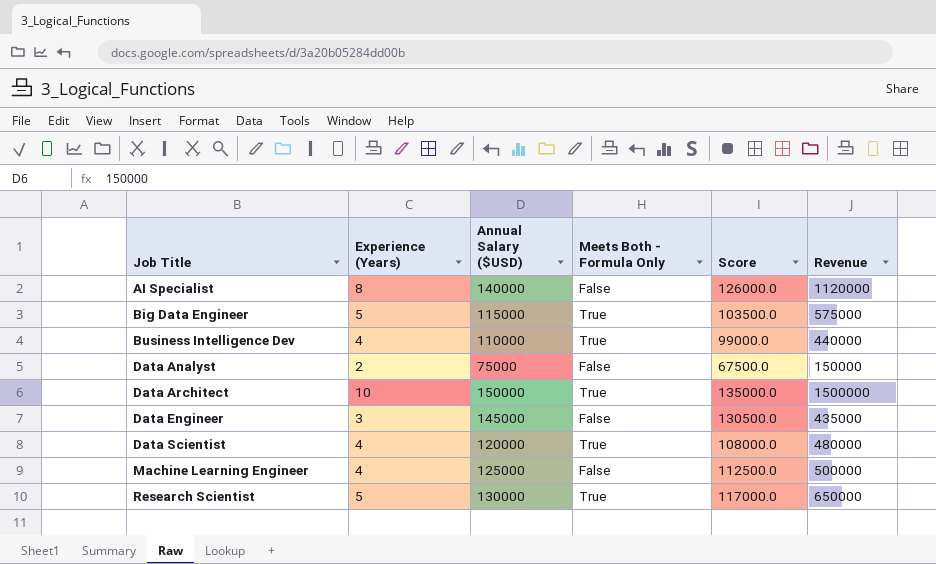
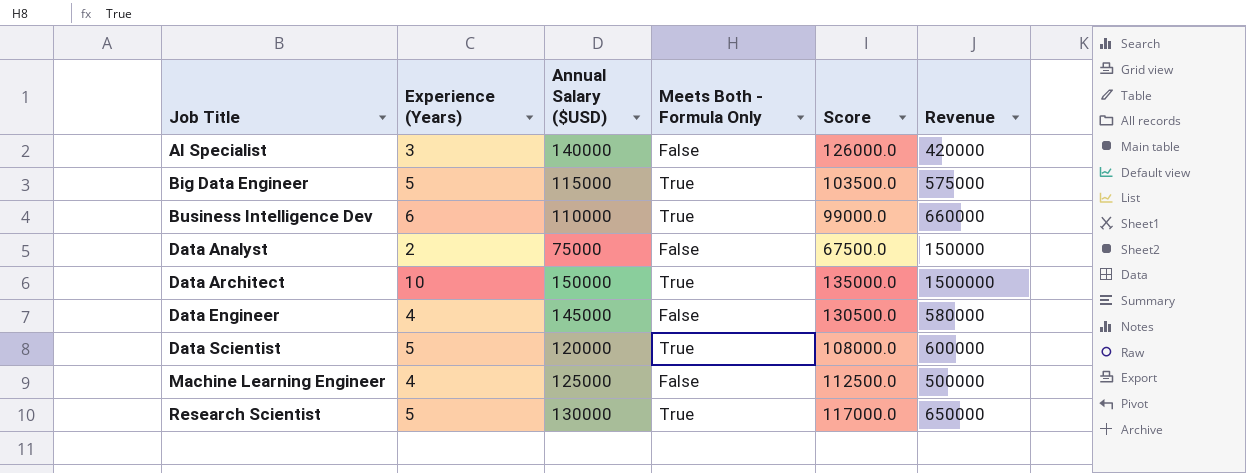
AI Specialist | Experience (Years): 8 -> 3
AI Specialist | Revenue: 1120000 -> 420000
Business Intelligence Dev | Experience (Years): 4 -> 6
Business Intelligence Dev | Revenue: 440000 -> 660000
Data Engineer | Experience (Years): 3 -> 4
Data Engineer | Revenue: 435000 -> 580000
Data Scientist | Experience (Years): 4 -> 5
Data Scientist | Revenue: 480000 -> 600000

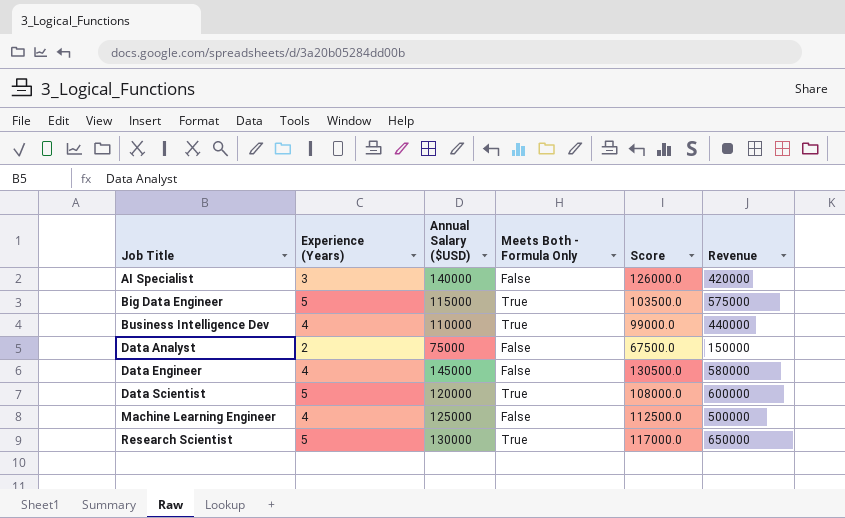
row Data Architect: 10 | 150000 | True | 135000.0 | 1500000 -> none
Business Intelligence Dev | Experience (Years): 6 -> 4
Business Intelligence Dev | Revenue: 660000 -> 440000

